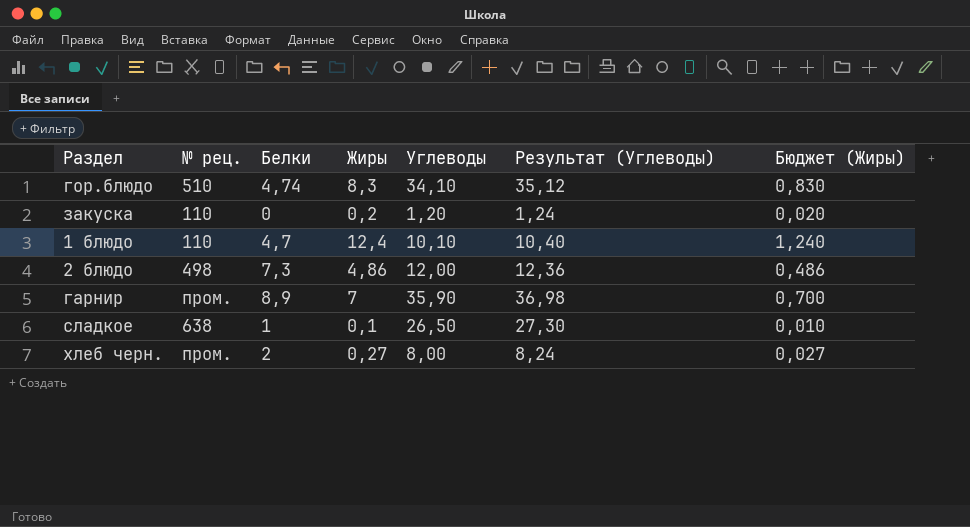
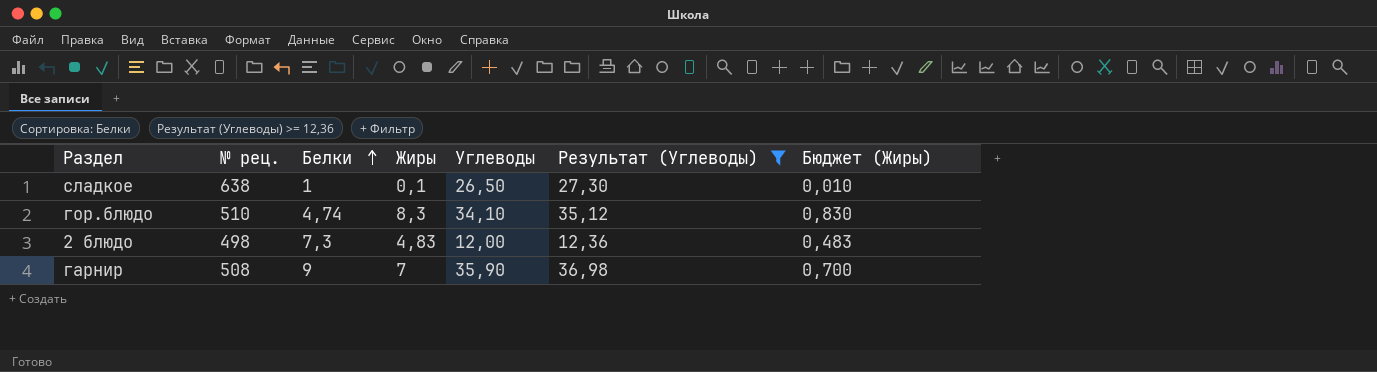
filter: none -> Результат (Углеводы) >= 12,36
row order: none -> Белки ascending
2 блюдо | Жиры: 4,86 -> 4,83
2 блюдо | Бюджет (Жиры): 0,486 -> 0,483
гарнир | № рец.: пром. -> 508
гарнир | Белки: 8,9 -> 9

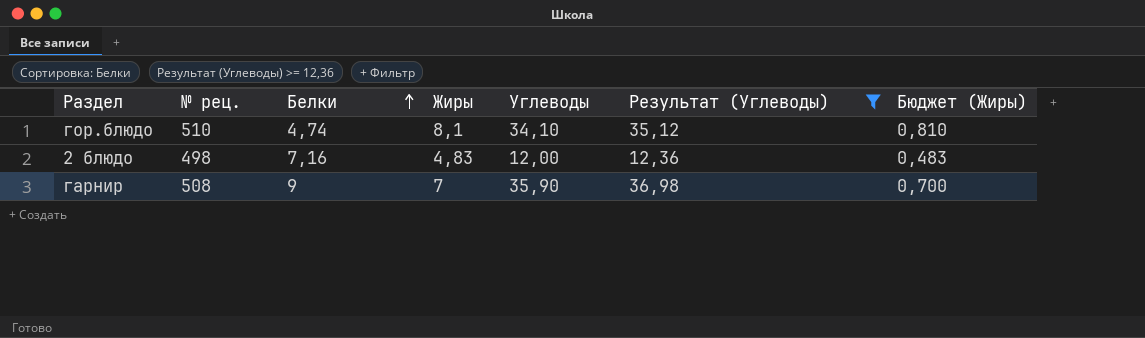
row сладкое: 638 | 1 | 0,1 | 26,50 | 27,30 | 0,010 -> none
гор.блюдо | Жиры: 8,3 -> 8,1
гор.блюдо | Бюджет (Жиры): 0,830 -> 0,810
2 блюдо | Белки: 7,3 -> 7,16

